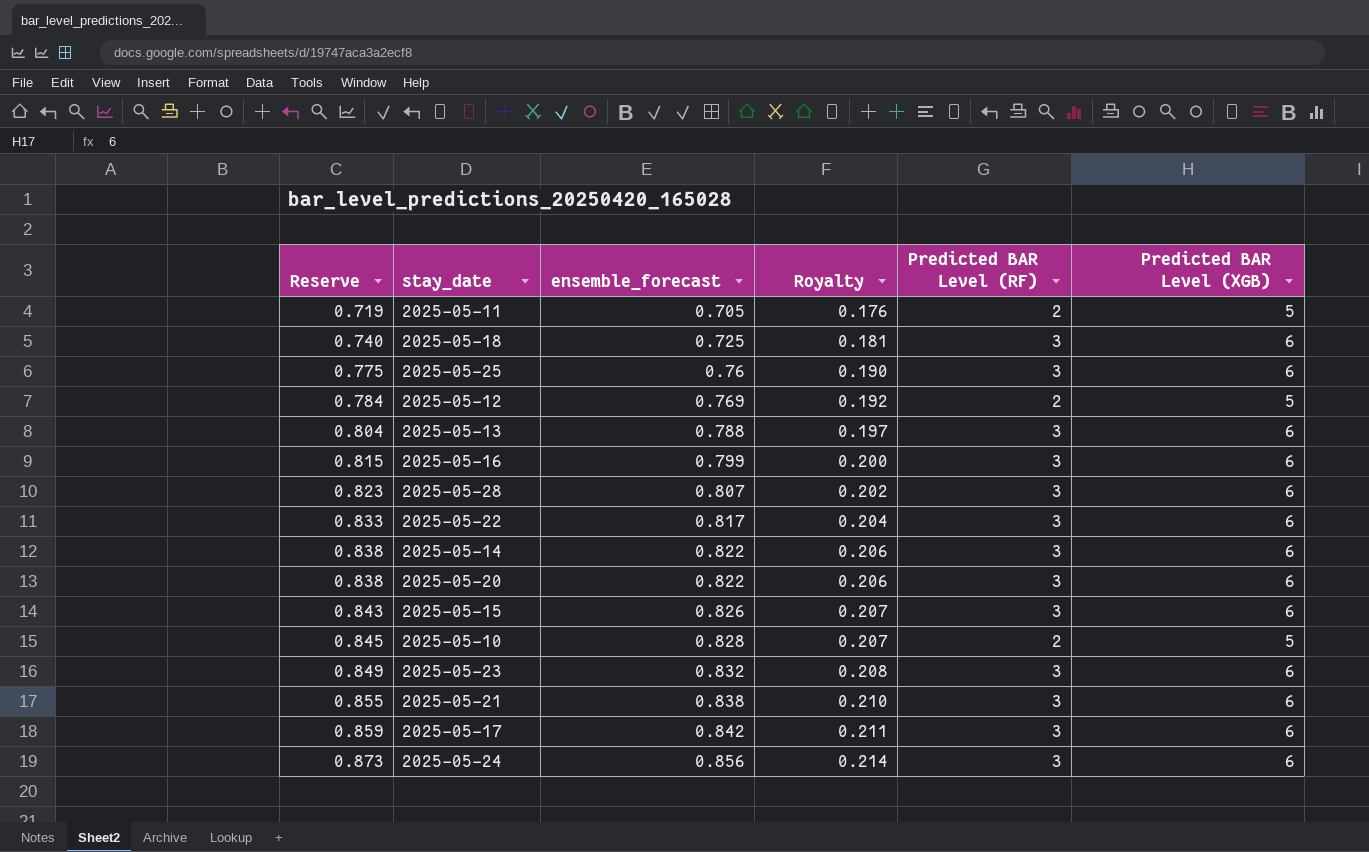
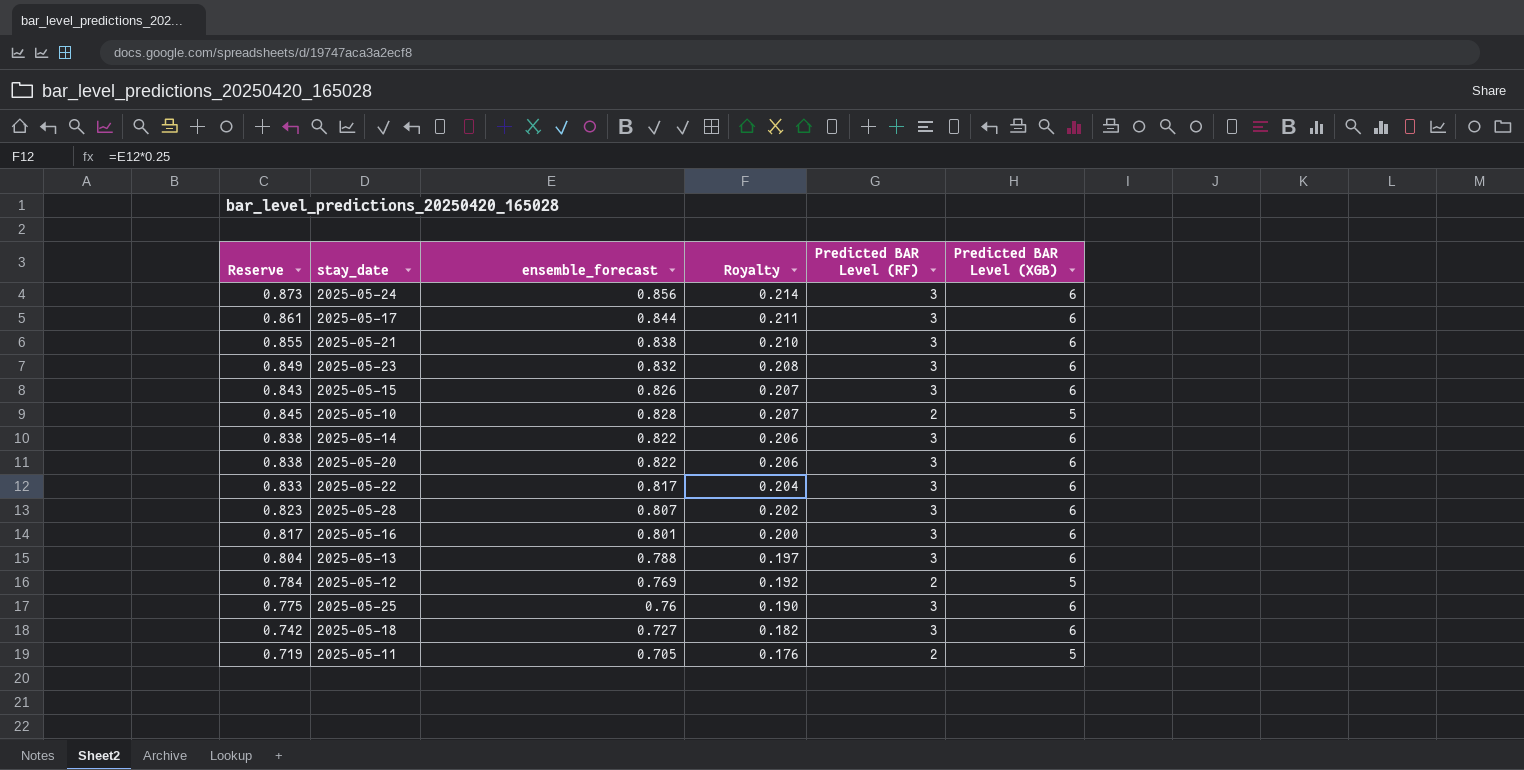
row order: Reserve ascending -> Royalty descending
2025-05-17 | Reserve: 0.859 -> 0.861
2025-05-17 | ensemble_forecast: 0.842 -> 0.844
2025-05-16 | Reserve: 0.815 -> 0.817
2025-05-16 | ensemble_forecast: 0.799 -> 0.801
2025-05-18 | Reserve: 0.740 -> 0.742
2025-05-18 | ensemble_forecast: 0.725 -> 0.727
2025-05-18 | Royalty: 0.181 -> 0.182

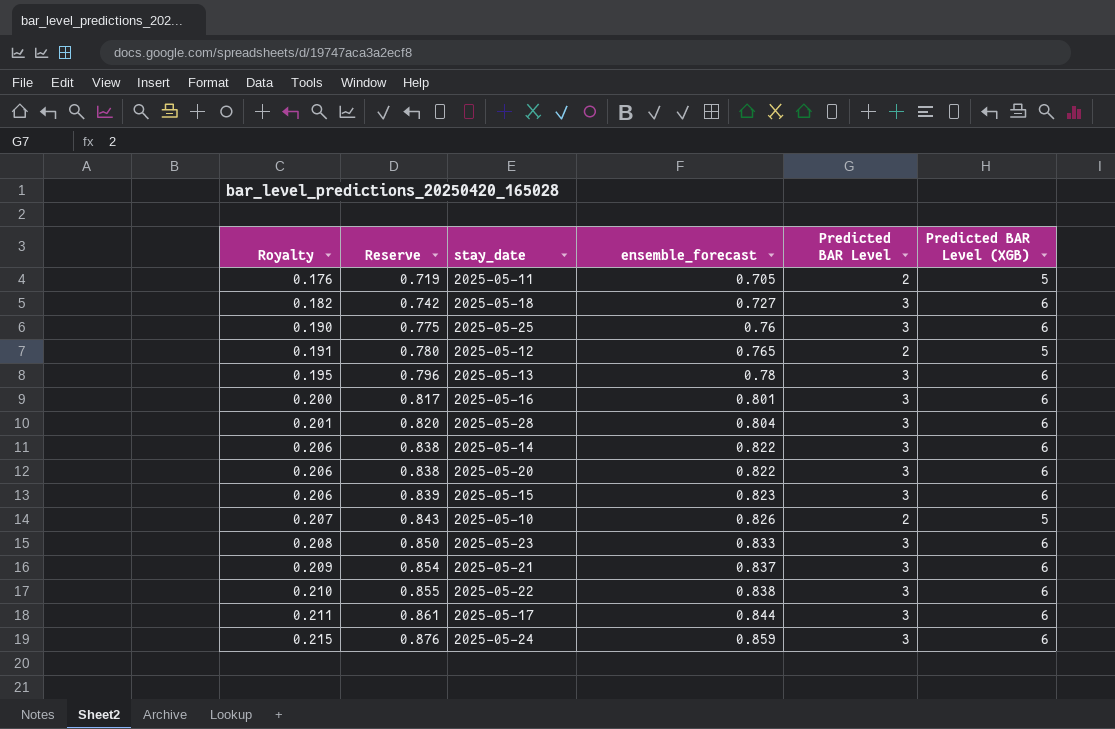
row order: Royalty descending -> Royalty ascending
column Royalty | position: 4 -> 1
column name: Predicted BAR Level (RF) -> Predicted BAR Level
2025-05-12 | Royalty: 0.192 -> 0.191
2025-05-12 | Reserve: 0.784 -> 0.780
2025-05-12 | ensemble_forecast: 0.769 -> 0.765
2025-05-13 | Royalty: 0.197 -> 0.195
2025-05-13 | Reserve: 0.804 -> 0.796
2025-05-13 | ensemble_forecast: 0.788 -> 0.78
2025-05-28 | Royalty: 0.202 -> 0.201
2025-05-28 | Reserve: 0.823 -> 0.820
2025-05-28 | ensemble_forecast: 0.807 -> 0.804
2025-05-15 | Royalty: 0.207 -> 0.206
2025-05-15 | Reserve: 0.843 -> 0.839
2025-05-15 | ensemble_forecast: 0.826 -> 0.823
2025-05-10 | Reserve: 0.845 -> 0.843
2025-05-10 | ensemble_forecast: 0.828 -> 0.826
2025-05-23 | Reserve: 0.849 -> 0.850
2025-05-23 | ensemble_forecast: 0.832 -> 0.833
2025-05-21 | Royalty: 0.210 -> 0.209
2025-05-21 | Reserve: 0.855 -> 0.854
2025-05-21 | ensemble_forecast: 0.838 -> 0.837
2025-05-22 | Royalty: 0.204 -> 0.210
2025-05-22 | Reserve: 0.833 -> 0.855
2025-05-22 | ensemble_forecast: 0.817 -> 0.838
2025-05-24 | Royalty: 0.214 -> 0.215
2025-05-24 | Reserve: 0.873 -> 0.876
2025-05-24 | ensemble_forecast: 0.856 -> 0.859

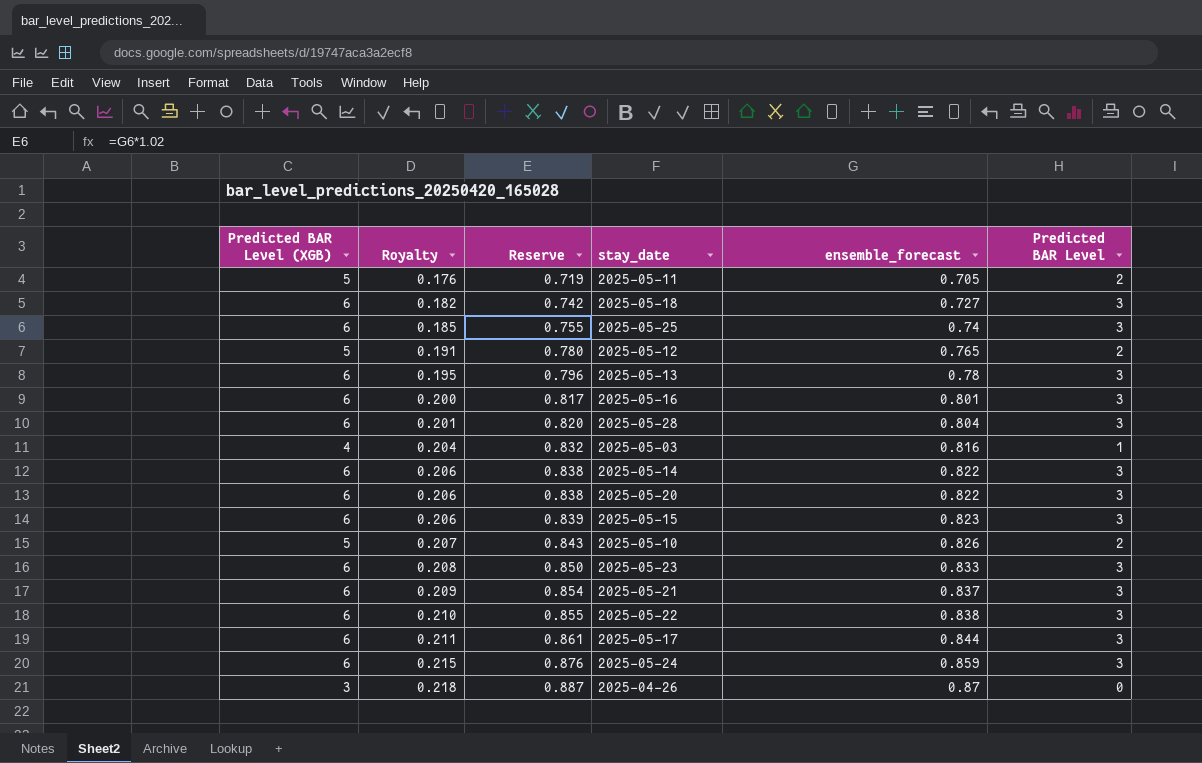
column Predicted BAR Level (XGB) | position: 6 -> 1
2025-05-25 | Royalty: 0.190 -> 0.185
2025-05-25 | Reserve: 0.775 -> 0.755
2025-05-25 | ensemble_forecast: 0.76 -> 0.74
row 2025-05-03: none -> 4 | 0.204 | 0.832 | 0.816 | 1
row 2025-04-26: none -> 3 | 0.218 | 0.887 | 0.87 | 0

